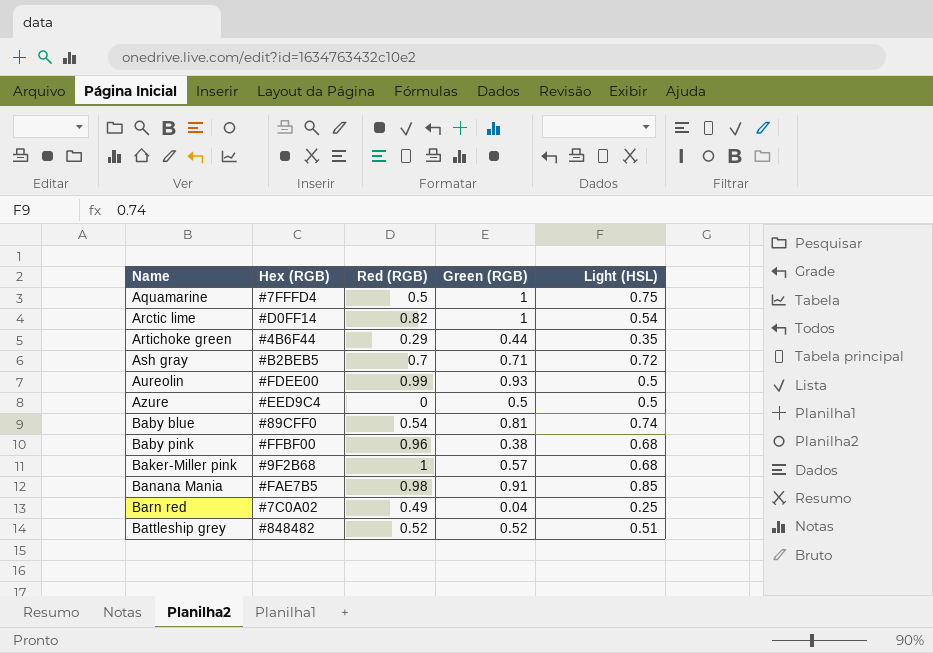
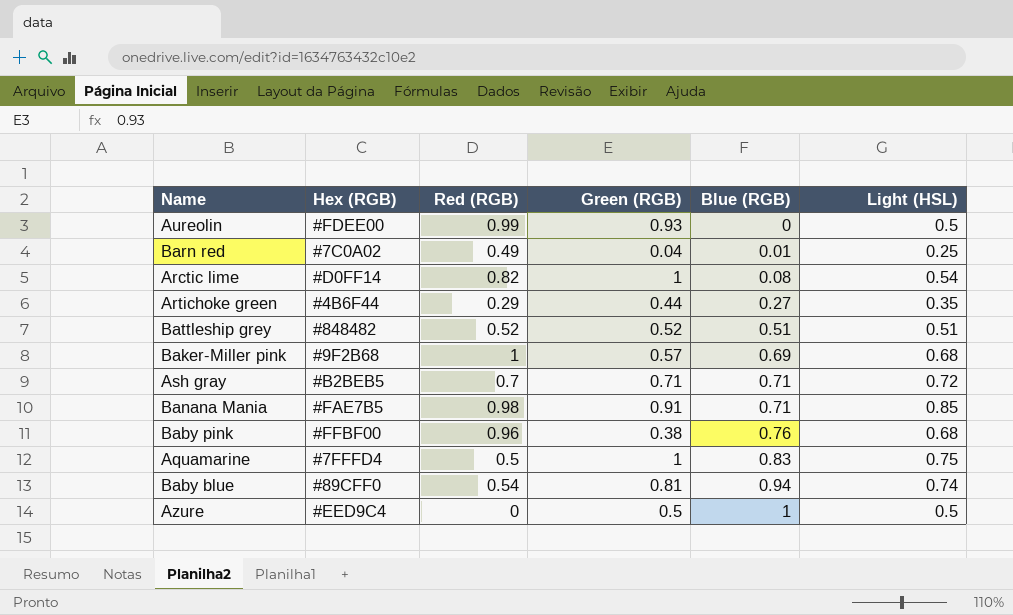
row order: Name ascending -> Blue (RGB) ascending
column Blue (RGB) | position: none -> 5

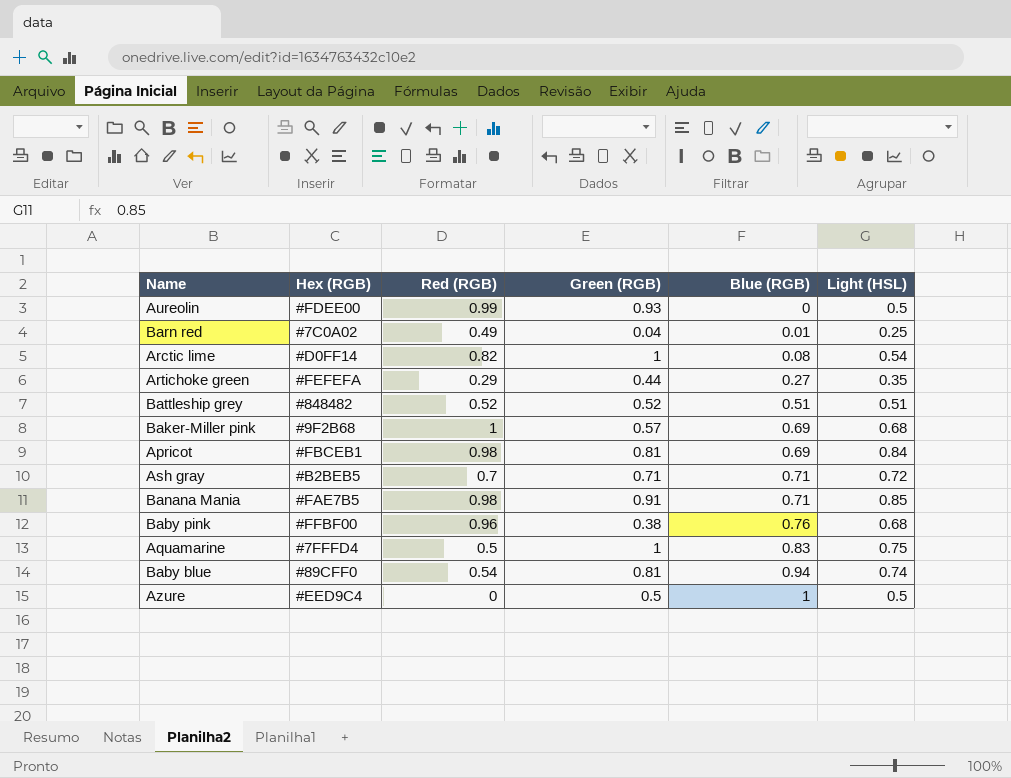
Artichoke green | Hex (RGB): #4B6F44 -> #FEFEFA
row Apricot: none -> #FBCEB1 | 0.98 | 0.81 | 0.69 | 0.84

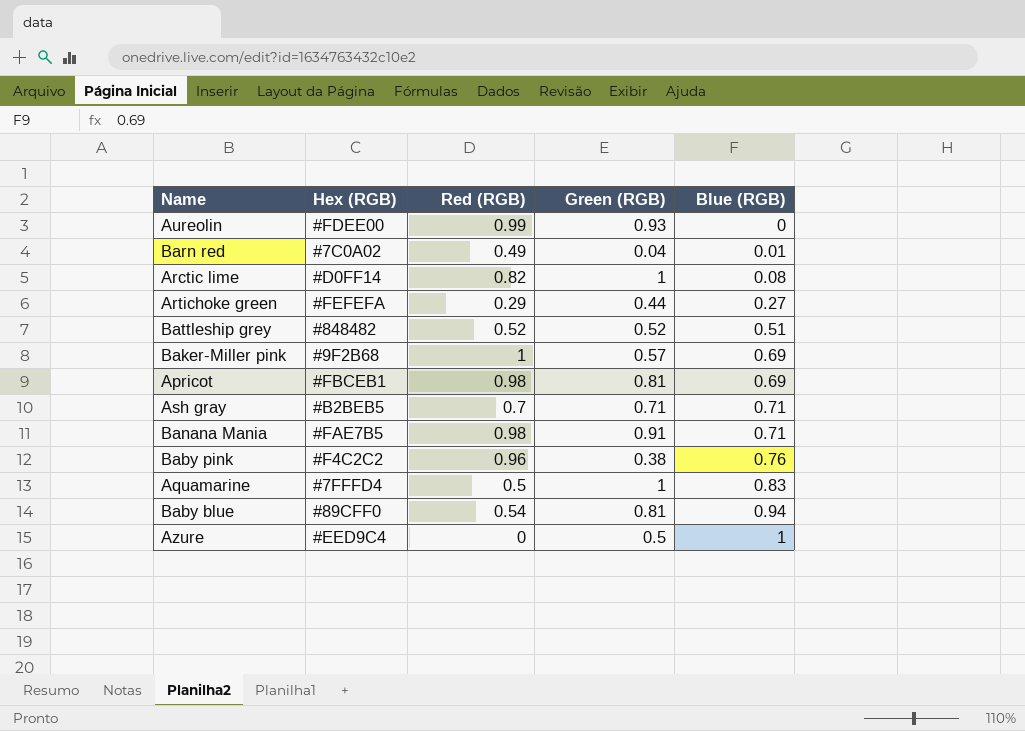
column Light (HSL) | position: 6 -> none
Baby pink | Hex (RGB): #FFBF00 -> #F4C2C2

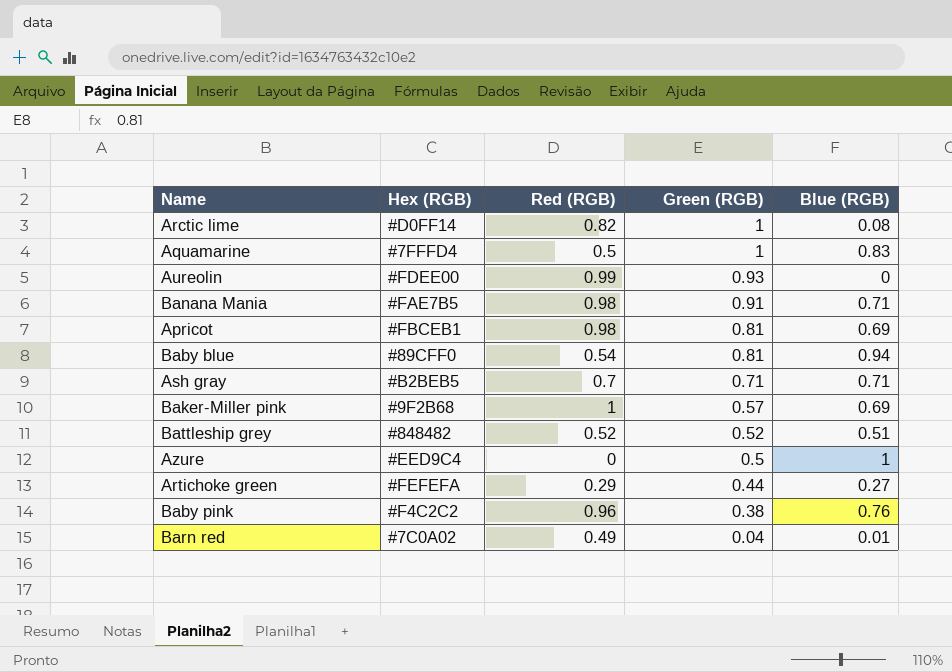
row order: Blue (RGB) ascending -> Green (RGB) descending

